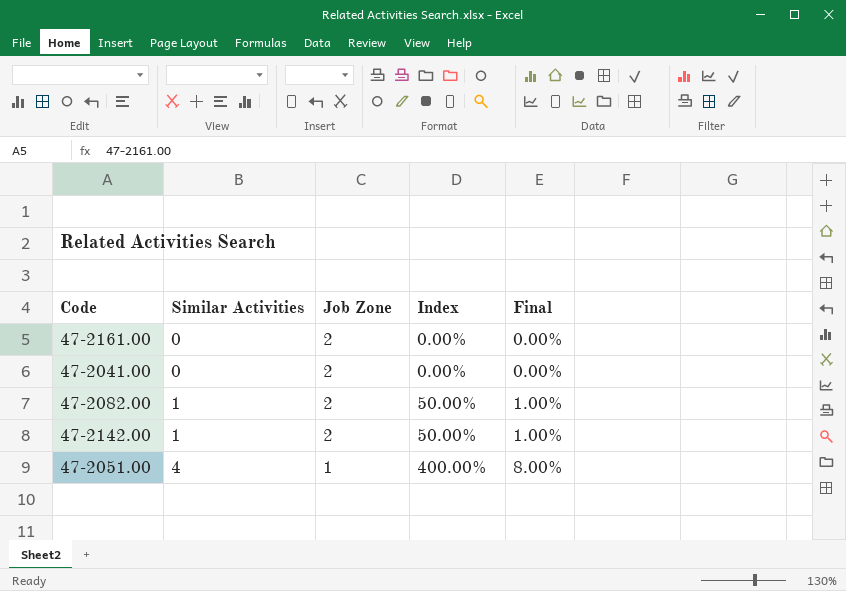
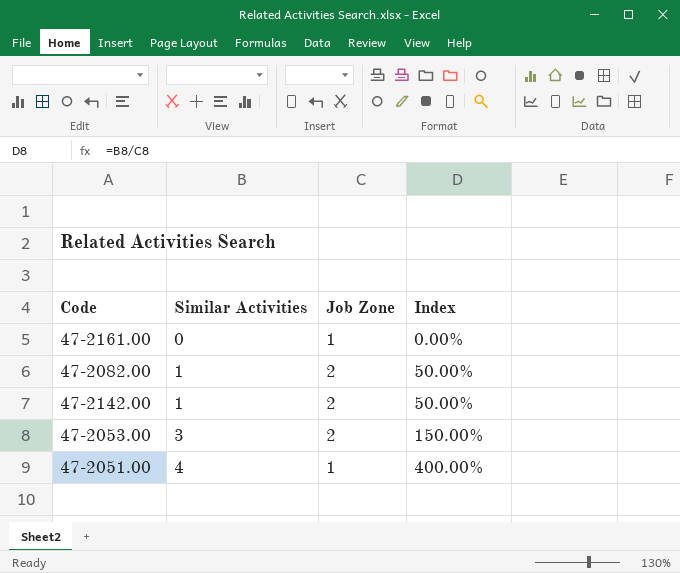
column Final | formula: [Index] * 0.02 -> none
row 47-2041.00: 0 | 2 | 0.00% | 0.00% -> none
47-2161.00 | Job Zone: 2 -> 1
row 47-2053.00: none -> 3 | 2 | 150.00%

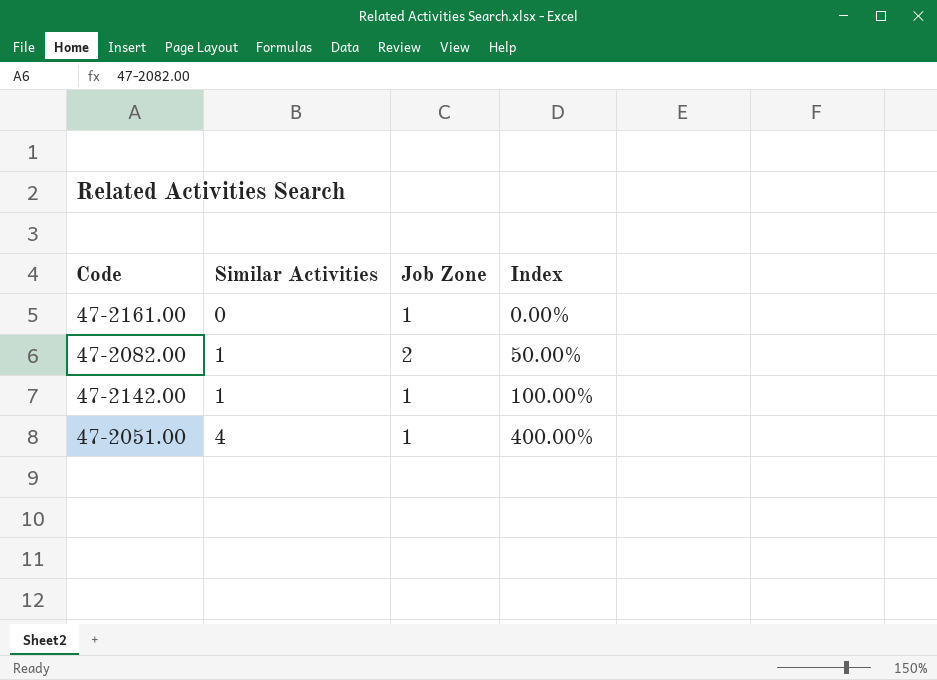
row 47-2053.00: 3 | 2 | 150.00% -> none
47-2142.00 | Job Zone: 2 -> 1
47-2142.00 | Index: 50.00% -> 100.00%

